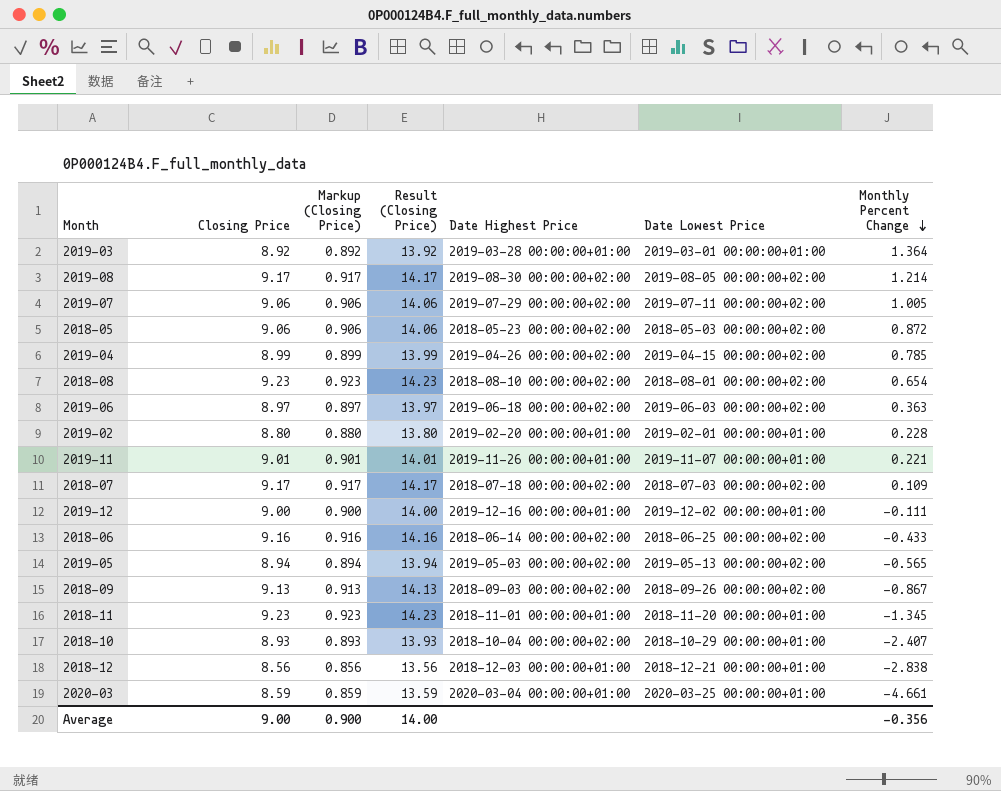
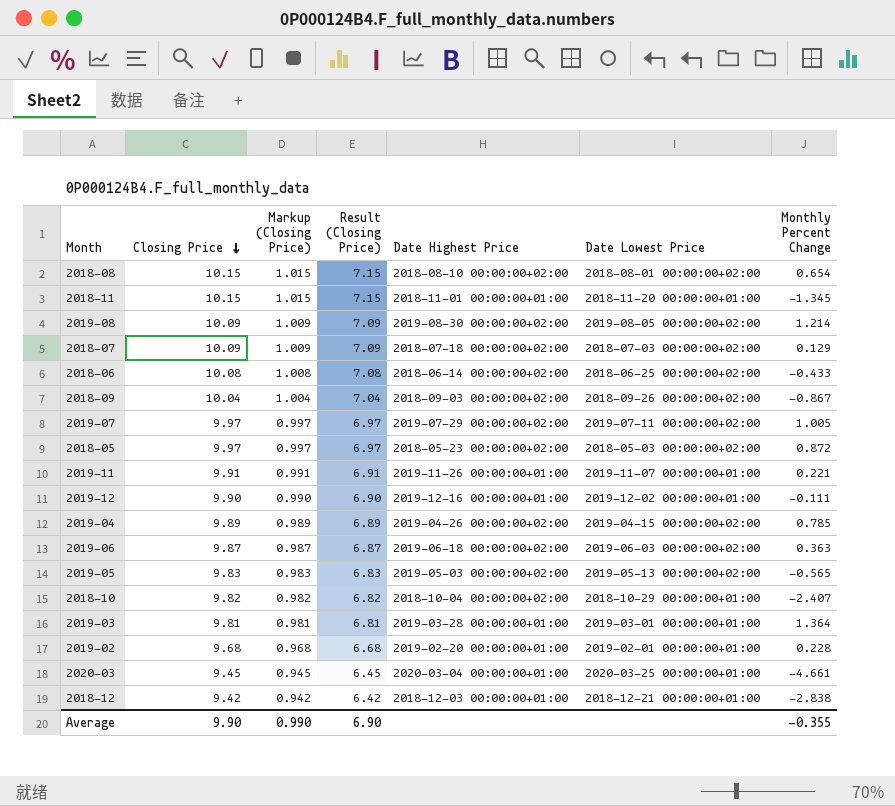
row order: Monthly Percent Change descending -> Closing Price descending
column Result (Closing Price) | formula: [Closing Price] + 5 -> [Closing Price] - 3
2018-08 | Closing Price: 9.23 -> 10.15
2018-08 | Markup (Closing Price): 0.923 -> 1.015
2018-11 | Closing Price: 9.23 -> 10.15
2018-11 | Markup (Closing Price): 0.923 -> 1.015
2019-08 | Closing Price: 9.17 -> 10.09
2019-08 | Markup (Closing Price): 0.917 -> 1.009
2018-07 | Closing Price: 9.17 -> 10.09
2018-07 | Markup (Closing Price): 0.917 -> 1.009
2018-07 | Monthly Percent Change: 0.109 -> 0.129
2018-06 | Closing Price: 9.16 -> 10.08
2018-06 | Markup (Closing Price): 0.916 -> 1.008
2018-09 | Closing Price: 9.13 -> 10.04
2018-09 | Markup (Closing Price): 0.913 -> 1.004
2019-07 | Closing Price: 9.06 -> 9.97
2019-07 | Markup (Closing Price): 0.906 -> 0.997
2018-05 | Closing Price: 9.06 -> 9.97
2018-05 | Markup (Closing Price): 0.906 -> 0.997
2019-11 | Closing Price: 9.01 -> 9.91
2019-11 | Markup (Closing Price): 0.901 -> 0.991
2019-12 | Closing Price: 9.00 -> 9.90
2019-12 | Markup (Closing Price): 0.900 -> 0.990
2019-04 | Closing Price: 8.99 -> 9.89
2019-04 | Markup (Closing Price): 0.899 -> 0.989
2019-06 | Closing Price: 8.97 -> 9.87
2019-06 | Markup (Closing Price): 0.897 -> 0.987
2019-05 | Closing Price: 8.94 -> 9.83
2019-05 | Markup (Closing Price): 0.894 -> 0.983
2018-10 | Closing Price: 8.93 -> 9.82
2018-10 | Markup (Closing Price): 0.893 -> 0.982
2019-03 | Closing Price: 8.92 -> 9.81
2019-03 | Markup (Closing Price): 0.892 -> 0.981
2019-02 | Closing Price: 8.80 -> 9.68
2019-02 | Markup (Closing Price): 0.880 -> 0.968
2020-03 | Closing Price: 8.59 -> 9.45
2020-03 | Markup (Closing Price): 0.859 -> 0.945
2018-12 | Closing Price: 8.56 -> 9.42
2018-12 | Markup (Closing Price): 0.856 -> 0.942
Average | Closing Price: 9.00 -> 9.90
Average | Markup (Closing Price): 0.900 -> 0.990
Average | Result (Closing Price): 14.00 -> 6.90
Average | Monthly Percent Change: -0.356 -> -0.355

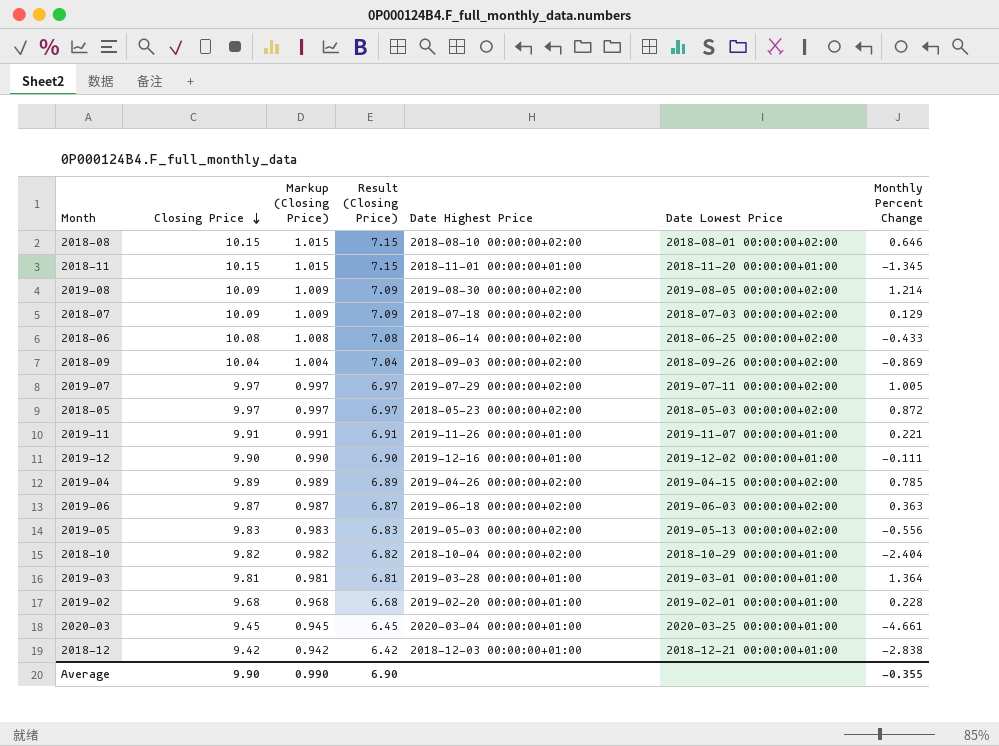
2018-08 | Monthly Percent Change: 0.654 -> 0.646
2018-09 | Monthly Percent Change: -0.867 -> -0.869
2019-05 | Monthly Percent Change: -0.565 -> -0.556
2018-10 | Monthly Percent Change: -2.407 -> -2.404

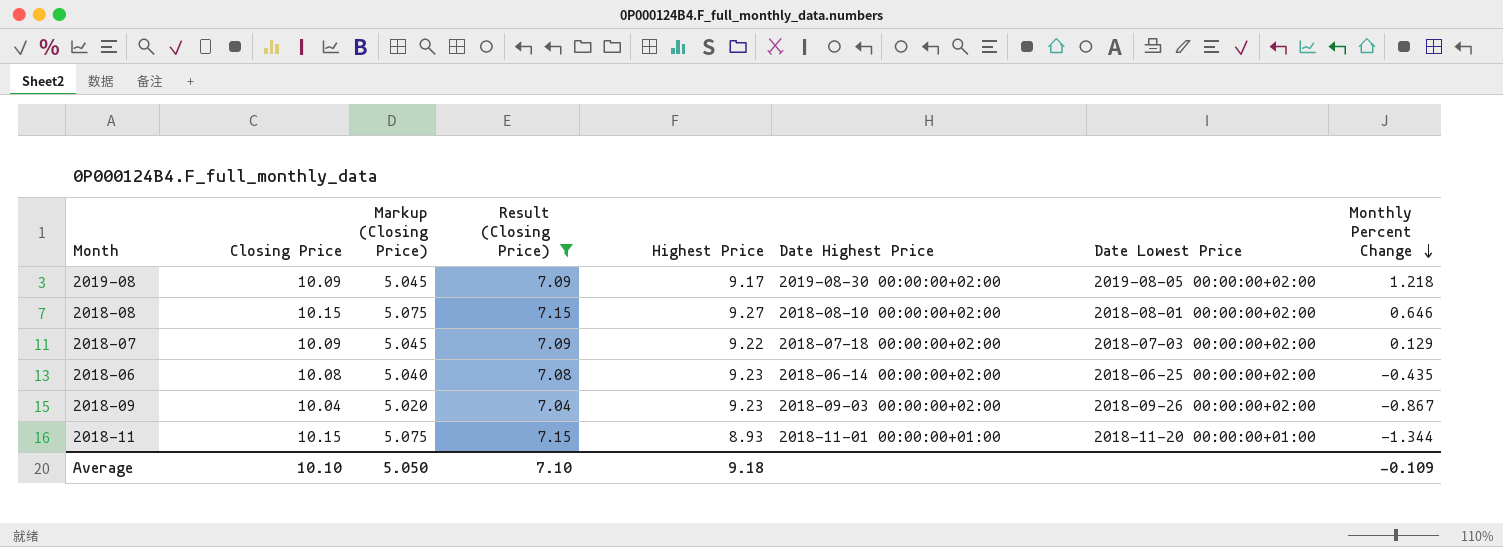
filter: none -> Result (Closing Price) >= 7.04
row order: Closing Price descending -> Monthly Percent Change descending
column Markup (Closing Price) | formula: [Closing Price] * 0.1 -> [Closing Price] * 0.5
column Highest Price | position: none -> 5
2019-08 | Monthly Percent Change: 1.214 -> 1.218
2018-06 | Monthly Percent Change: -0.433 -> -0.435
2018-09 | Monthly Percent Change: -0.869 -> -0.867
2018-11 | Monthly Percent Change: -1.345 -> -1.344
Average | Closing Price: 9.90 -> 10.10
Average | Markup (Closing Price): 0.990 -> 5.050
Average | Result (Closing Price): 6.90 -> 7.10
Average | Monthly Percent Change: -0.355 -> -0.109

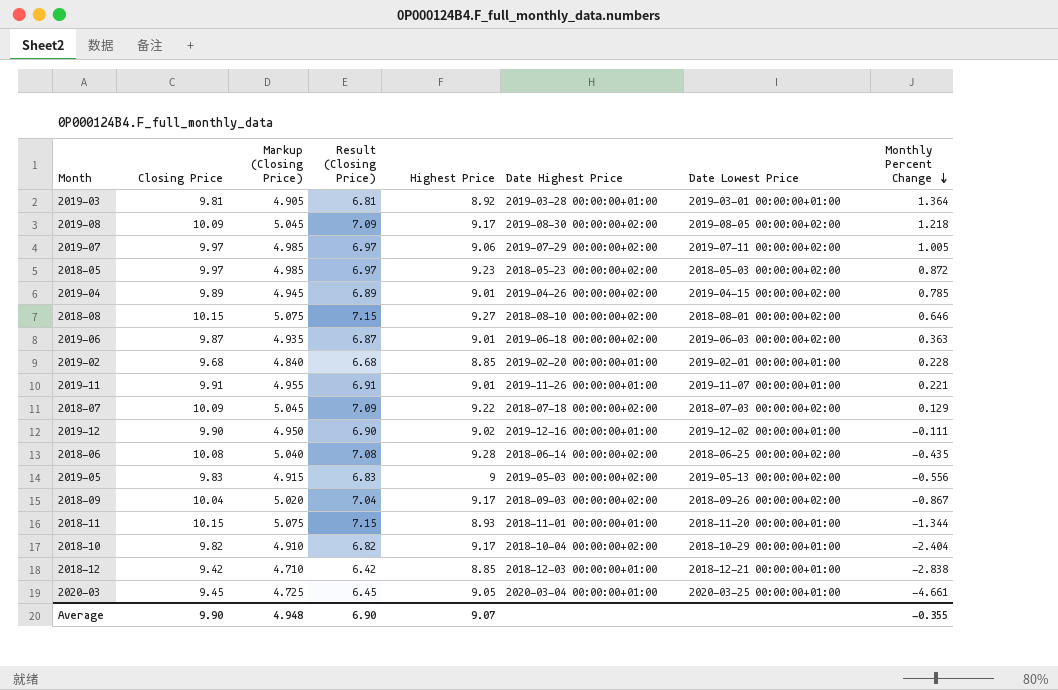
filter: Result (Closing Price) >= 7.04 -> none
2018-06 | Highest Price: 9.23 -> 9.28
2018-09 | Highest Price: 9.23 -> 9.17
Average | Closing Price: 10.10 -> 9.90
Average | Markup (Closing Price): 5.050 -> 4.948
Average | Result (Closing Price): 7.10 -> 6.90
Average | Highest Price: 9.18 -> 9.07
Average | Monthly Percent Change: -0.109 -> -0.355

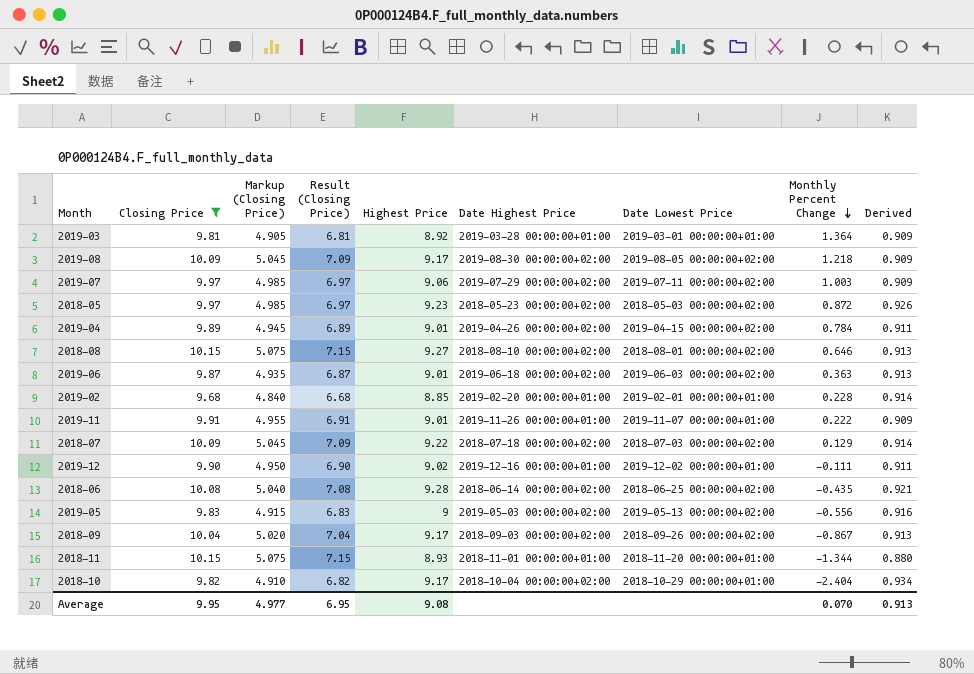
filter: none -> Closing Price >= 9.68
column Derived | formula: none -> [Highest Price] / [Closing Price]
2019-07 | Monthly Percent Change: 1.005 -> 1.003
2019-04 | Monthly Percent Change: 0.785 -> 0.784
2019-11 | Monthly Percent Change: 0.221 -> 0.222
Average | Closing Price: 9.90 -> 9.95
Average | Markup (Closing Price): 4.948 -> 4.977
Average | Result (Closing Price): 6.90 -> 6.95
Average | Highest Price: 9.07 -> 9.08
Average | Monthly Percent Change: -0.355 -> 0.070

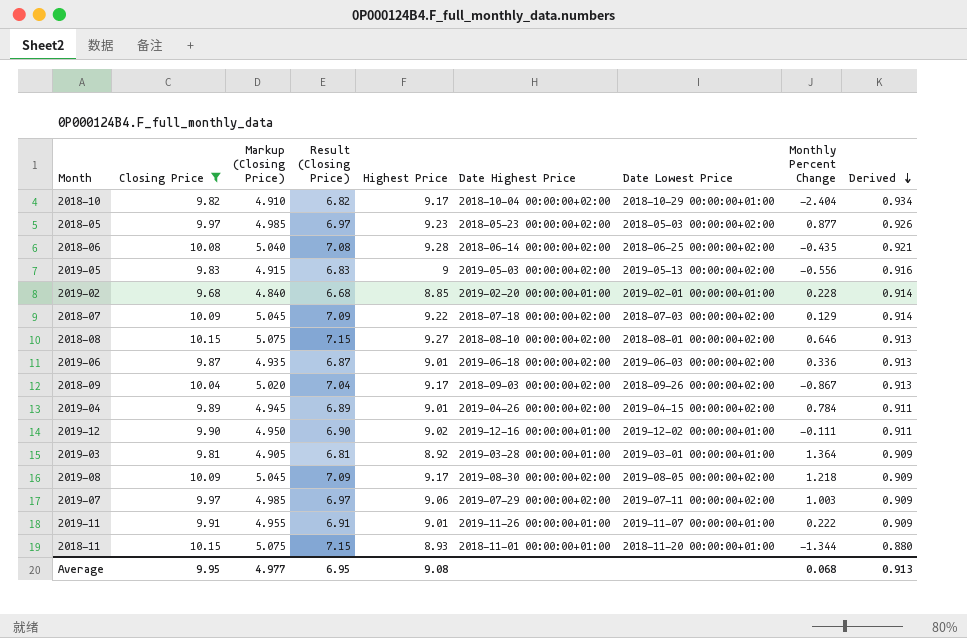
row order: Monthly Percent Change descending -> Derived descending
2018-05 | Monthly Percent Change: 0.872 -> 0.877
2019-06 | Monthly Percent Change: 0.363 -> 0.336
Average | Monthly Percent Change: 0.070 -> 0.068

